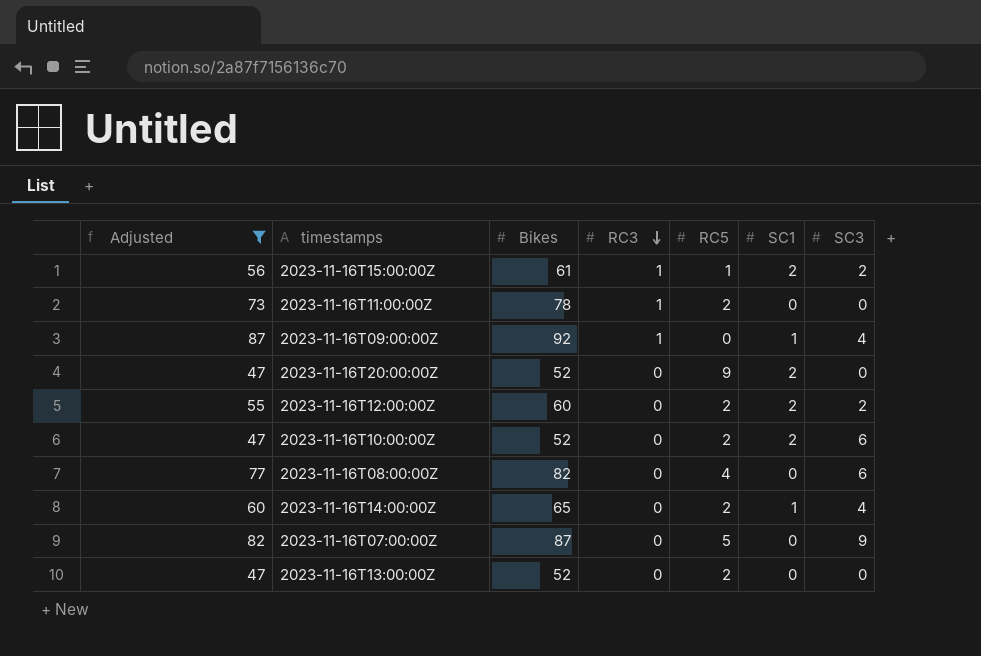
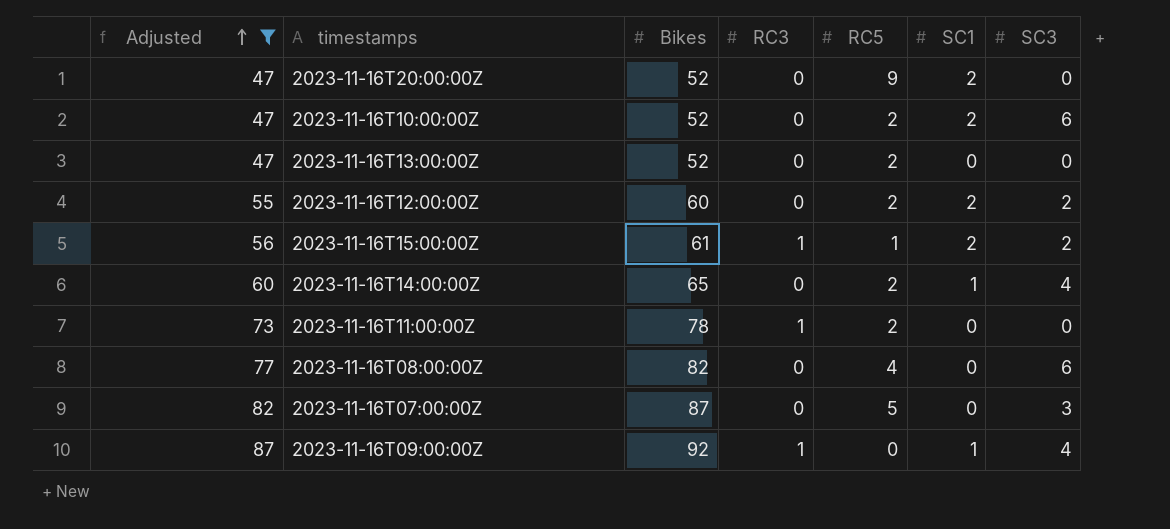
row order: RC3 descending -> Adjusted ascending
2023-11-16T07:00:00Z | SC3: 9 -> 3

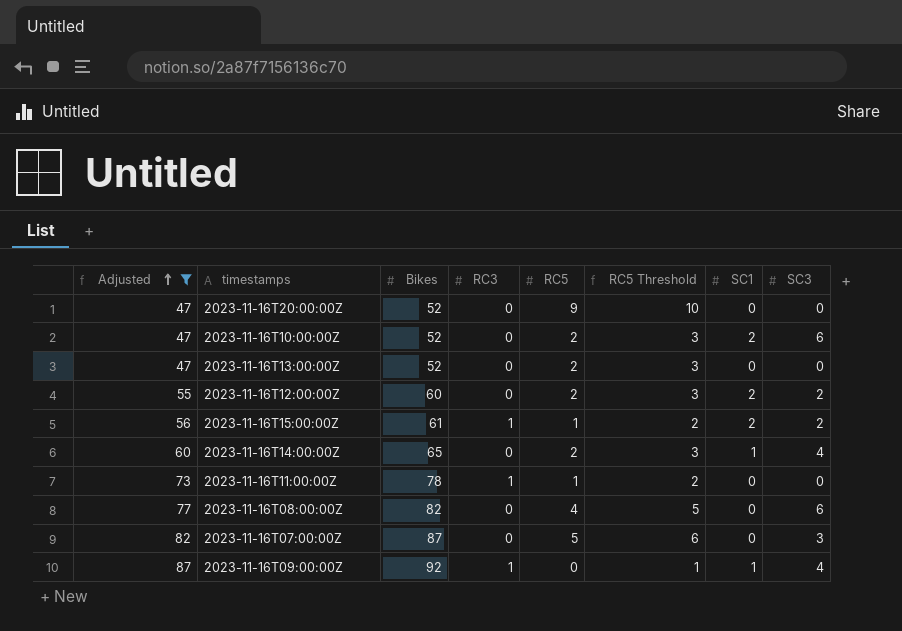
column RC5 Threshold | formula: none -> [RC5] + 1
2023-11-16T20:00:00Z | SC1: 2 -> 0
2023-11-16T11:00:00Z | RC5: 2 -> 1

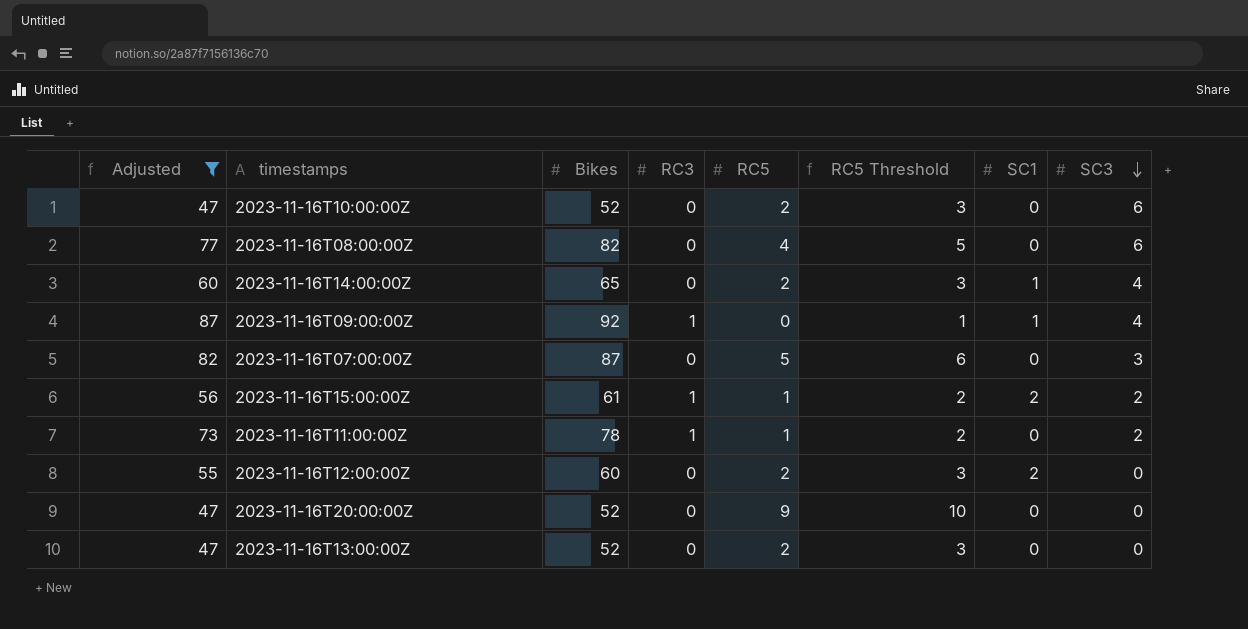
row order: Adjusted ascending -> SC3 descending
2023-11-16T10:00:00Z | SC1: 2 -> 0
2023-11-16T11:00:00Z | SC3: 0 -> 2
2023-11-16T12:00:00Z | SC3: 2 -> 0

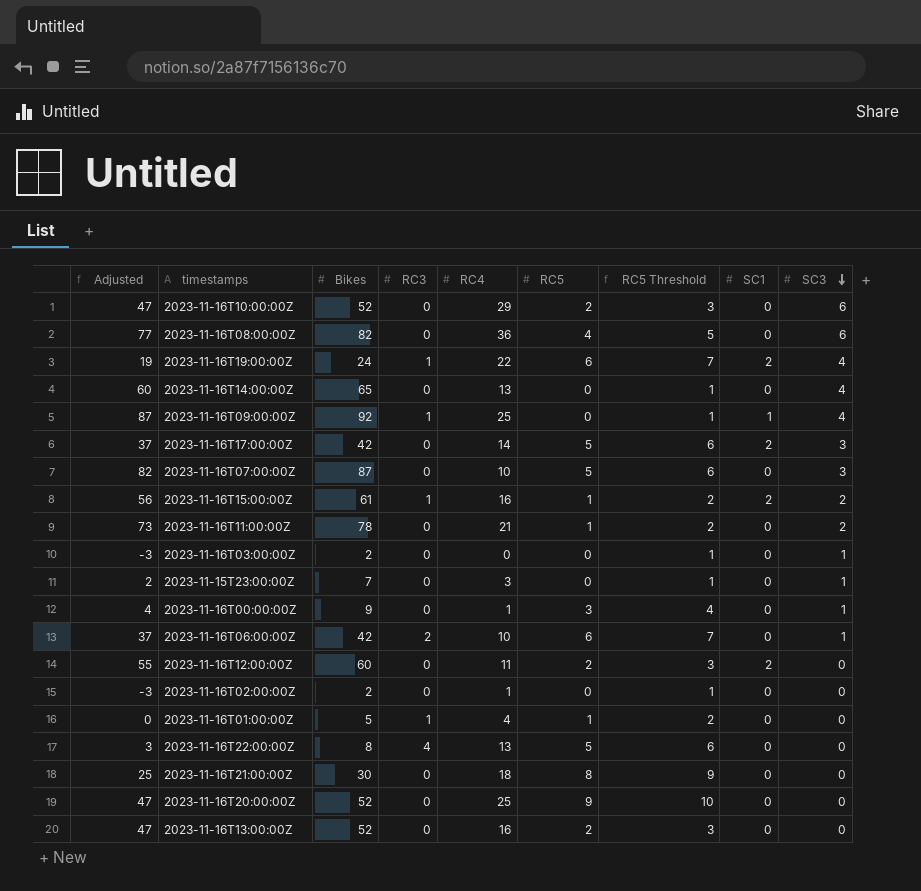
filter: Adjusted >= 47 -> none
column RC4 | position: none -> 5
2023-11-16T14:00:00Z | RC5: 2 -> 0
2023-11-16T14:00:00Z | RC5 Threshold: 3 -> 1
2023-11-16T14:00:00Z | SC1: 1 -> 0
2023-11-16T11:00:00Z | RC3: 1 -> 0

